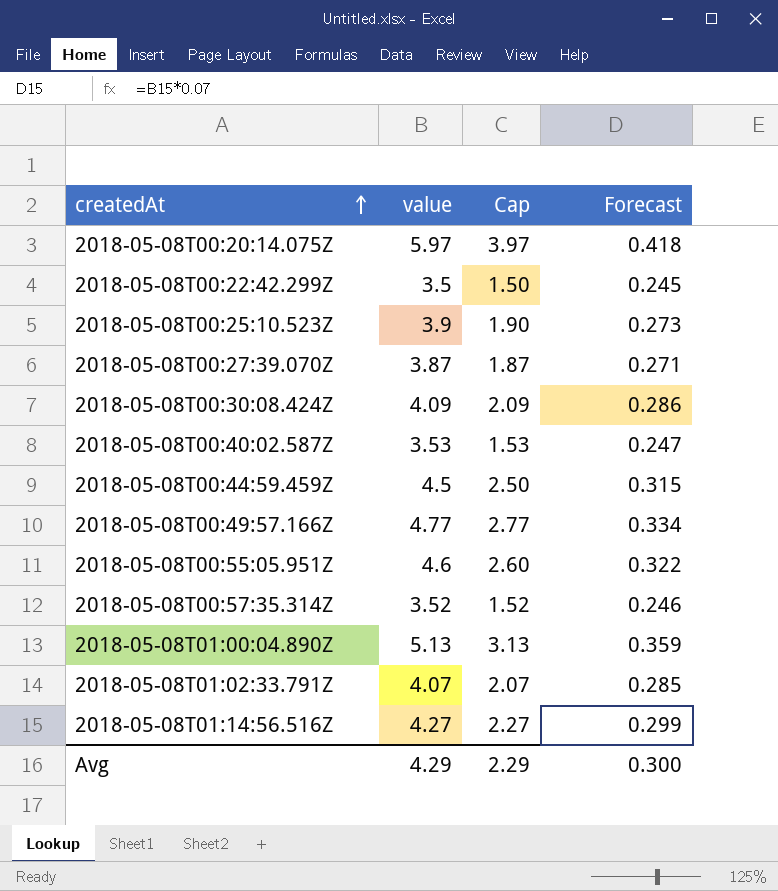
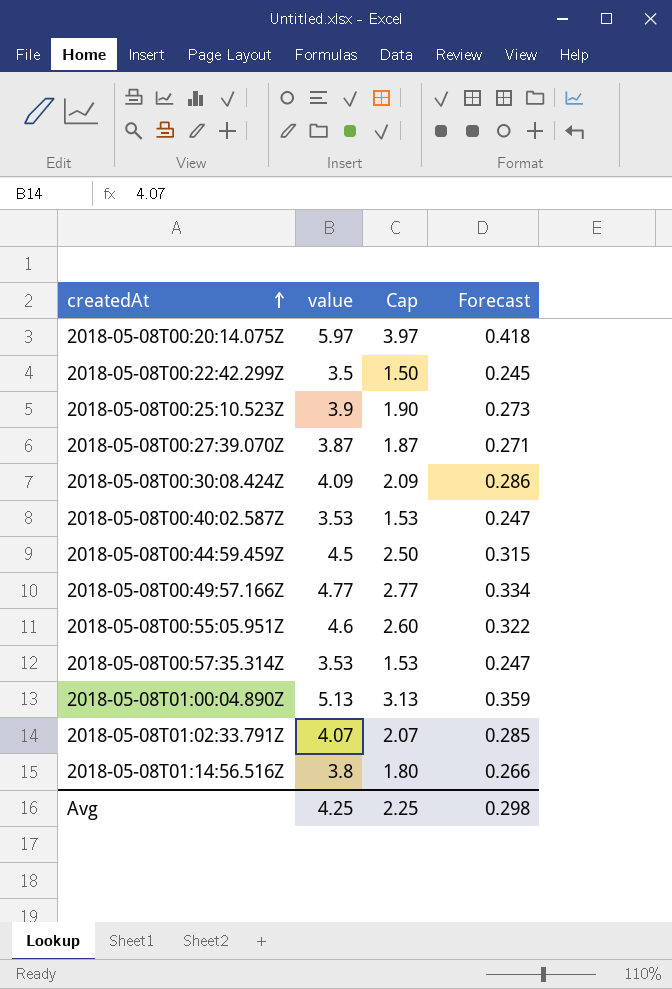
2018-05-08T00:57:35.314Z | value: 3.52 -> 3.53
2018-05-08T00:57:35.314Z | Cap: 1.52 -> 1.53
2018-05-08T00:57:35.314Z | Forecast: 0.246 -> 0.247
2018-05-08T01:14:56.516Z | value: 4.27 -> 3.8
2018-05-08T01:14:56.516Z | Cap: 2.27 -> 1.80
2018-05-08T01:14:56.516Z | Forecast: 0.299 -> 0.266
Avg | value: 4.29 -> 4.25
Avg | Cap: 2.29 -> 2.25
Avg | Forecast: 0.300 -> 0.298

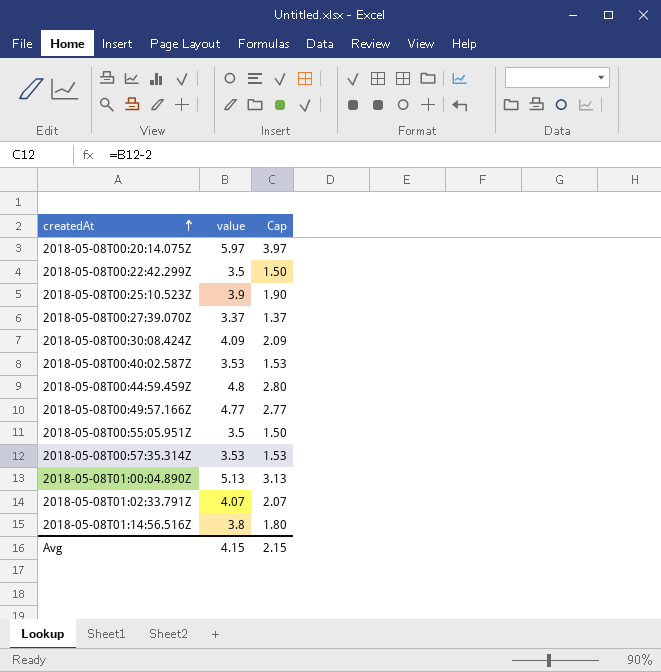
column Forecast | formula: [value] * 0.07 -> none
2018-05-08T00:27:39.070Z | value: 3.87 -> 3.37
2018-05-08T00:27:39.070Z | Cap: 1.87 -> 1.37
2018-05-08T00:44:59.459Z | value: 4.5 -> 4.8
2018-05-08T00:44:59.459Z | Cap: 2.50 -> 2.80
2018-05-08T00:55:05.951Z | value: 4.6 -> 3.5
2018-05-08T00:55:05.951Z | Cap: 2.60 -> 1.50
Avg | value: 4.25 -> 4.15
Avg | Cap: 2.25 -> 2.15

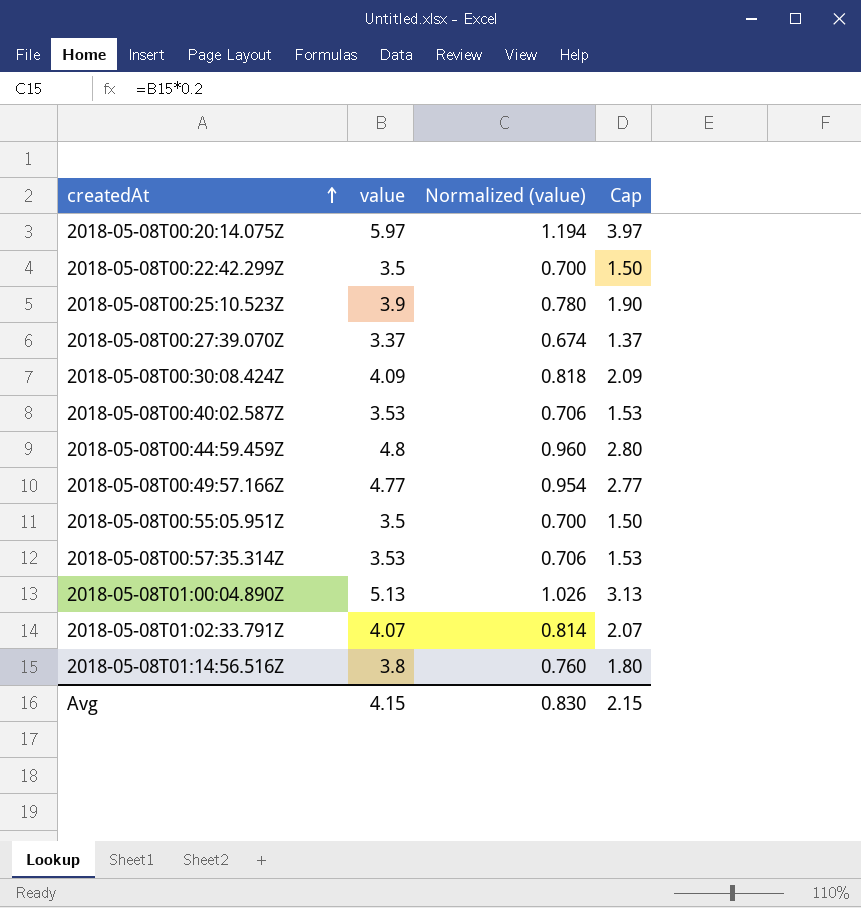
column Normalized (value) | formula: none -> [value] * 0.2

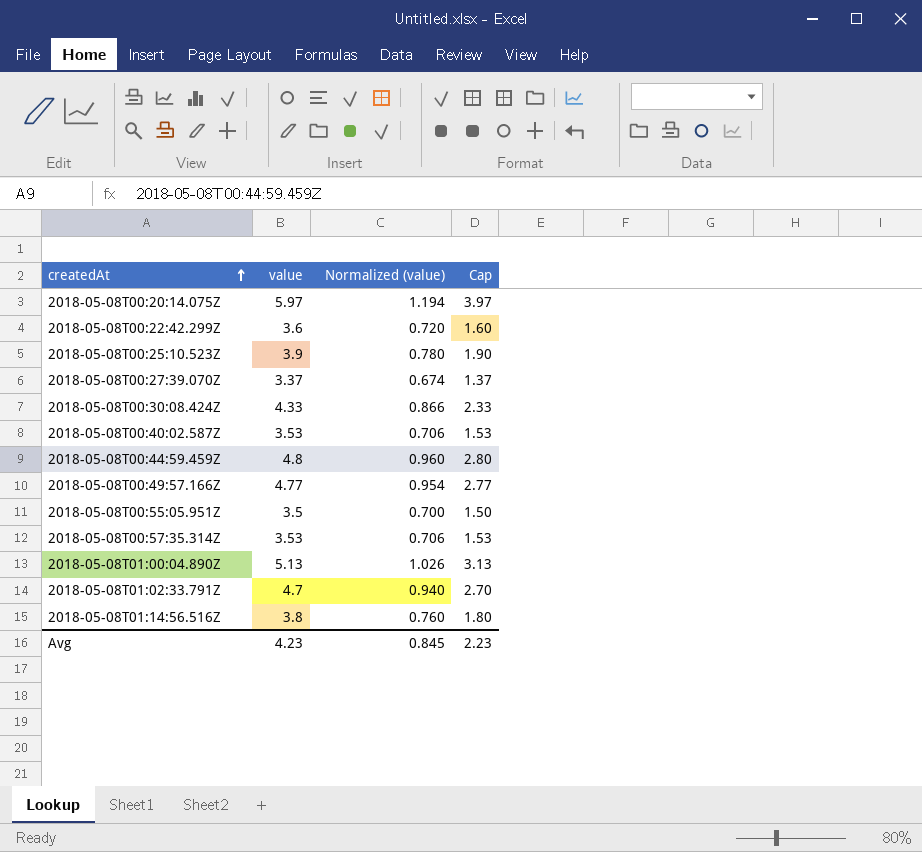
2018-05-08T00:22:42.299Z | value: 3.5 -> 3.6
2018-05-08T00:22:42.299Z | Normalized (value): 0.700 -> 0.720
2018-05-08T00:22:42.299Z | Cap: 1.50 -> 1.60
2018-05-08T00:30:08.424Z | value: 4.09 -> 4.33
2018-05-08T00:30:08.424Z | Normalized (value): 0.818 -> 0.866
2018-05-08T00:30:08.424Z | Cap: 2.09 -> 2.33
2018-05-08T01:02:33.791Z | value: 4.07 -> 4.7
2018-05-08T01:02:33.791Z | Normalized (value): 0.814 -> 0.940
2018-05-08T01:02:33.791Z | Cap: 2.07 -> 2.70
Avg | value: 4.15 -> 4.23
Avg | Normalized (value): 0.830 -> 0.845
Avg | Cap: 2.15 -> 2.23

